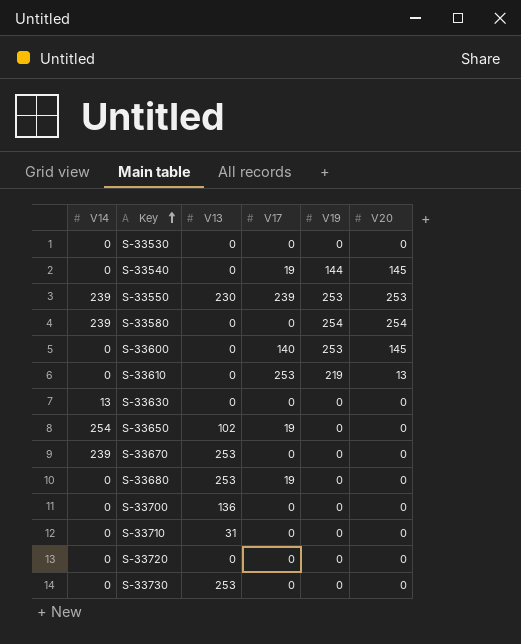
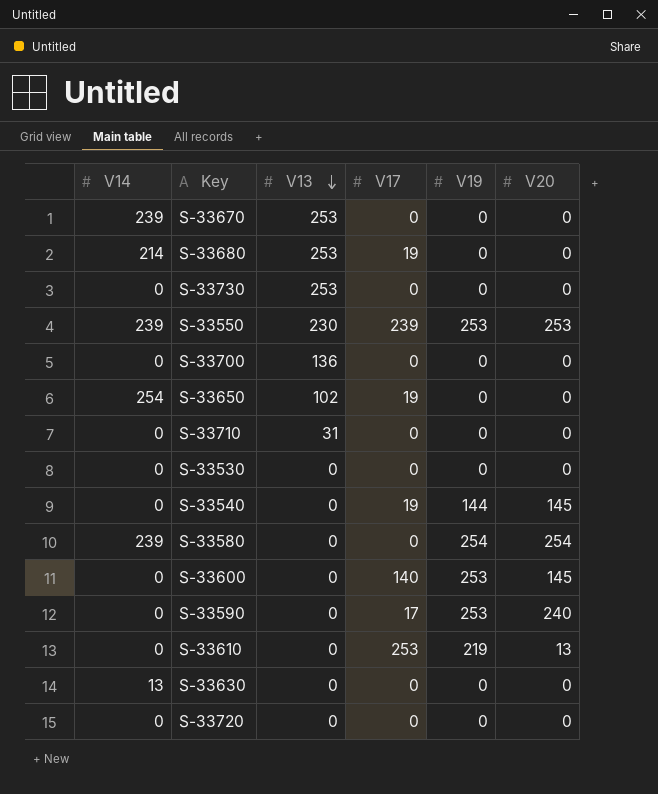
row order: Key ascending -> V13 descending
S-33680 | V14: 0 -> 214
row S-33590: none -> 0 | 0 | 17 | 253 | 240

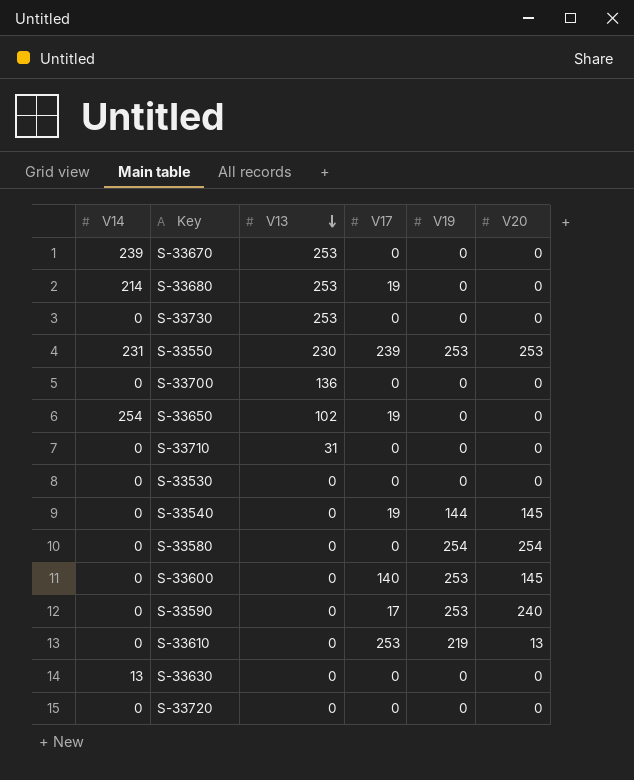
S-33550 | V14: 239 -> 231
S-33580 | V14: 239 -> 0

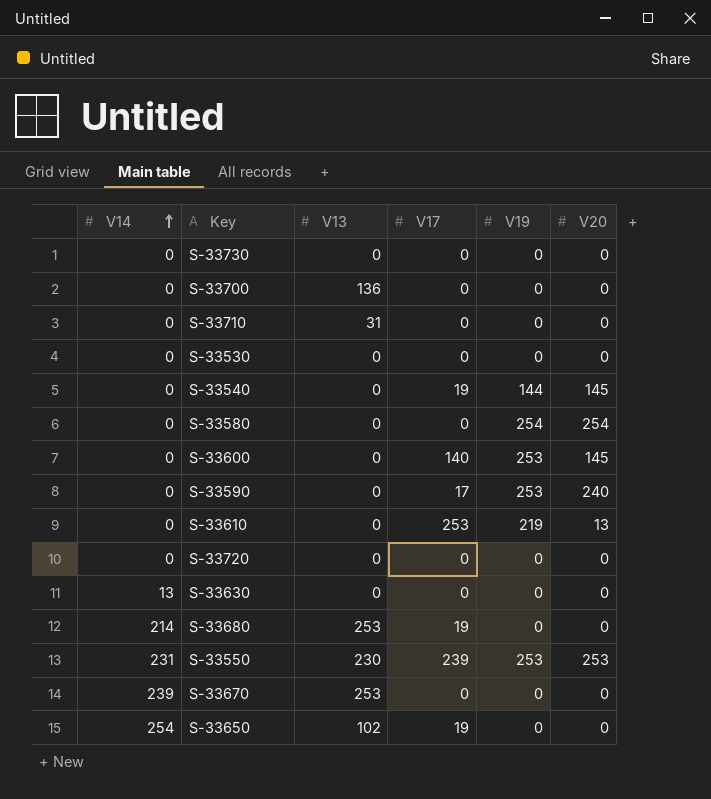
row order: V13 descending -> V14 ascending
S-33730 | V13: 253 -> 0

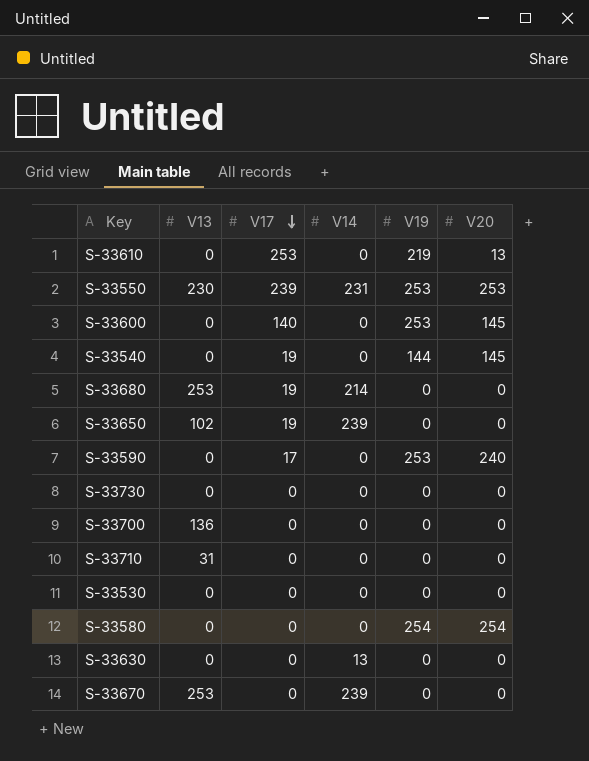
row order: V14 ascending -> V17 descending
column V14 | position: 1 -> 4
row S-33720: 0 | 0 | 0 | 0 | 0 -> none
S-33650 | V14: 254 -> 239

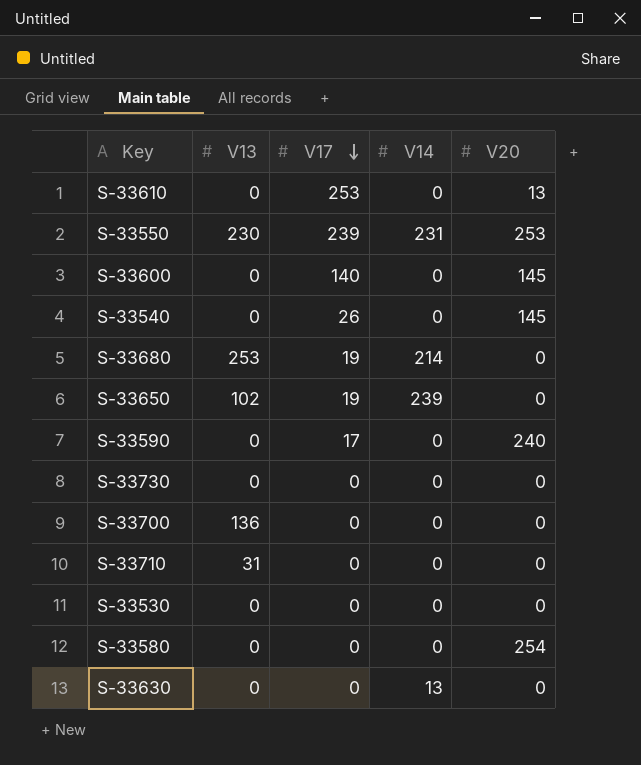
column V19 | position: 5 -> none
row S-33670: 253 | 0 | 239 | 0 | 0 -> none
S-33540 | V17: 19 -> 26

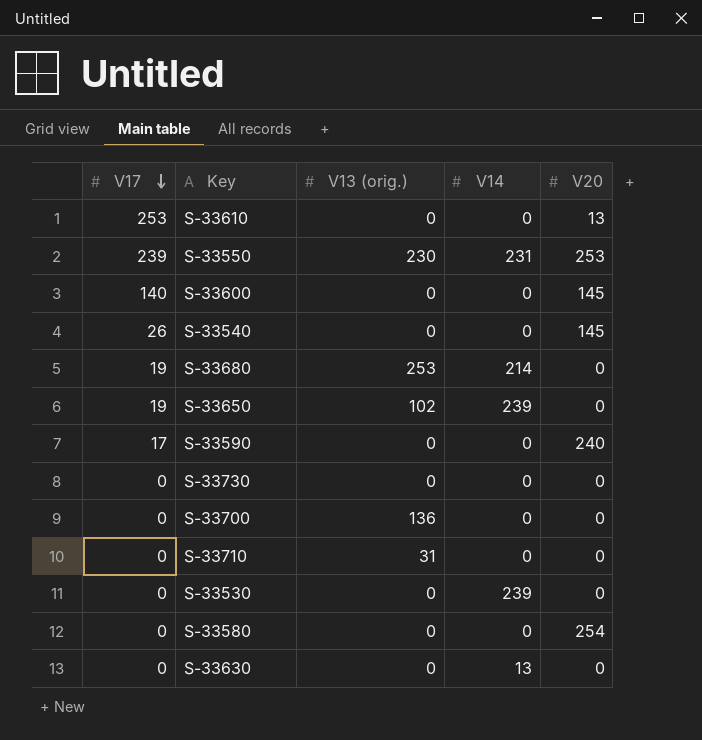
column V17 | position: 3 -> 1
column name: V13 -> V13 (orig.)
S-33530 | V14: 0 -> 239

